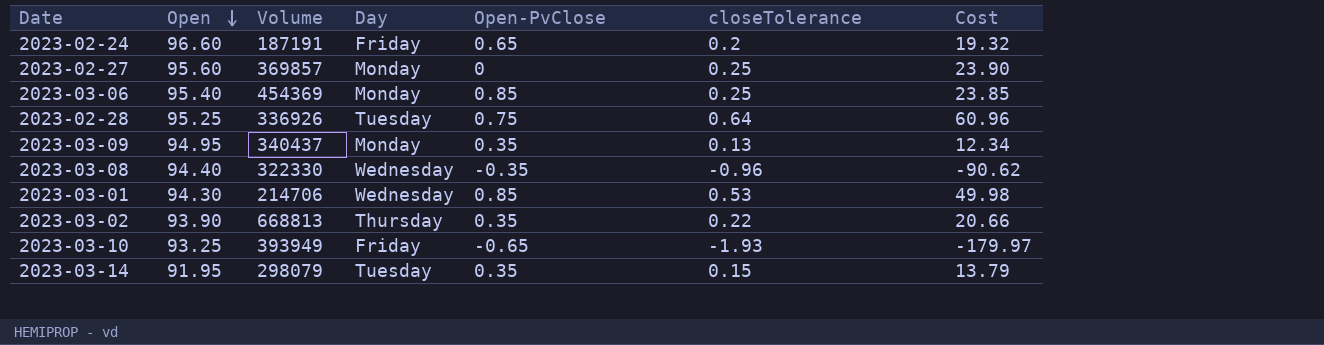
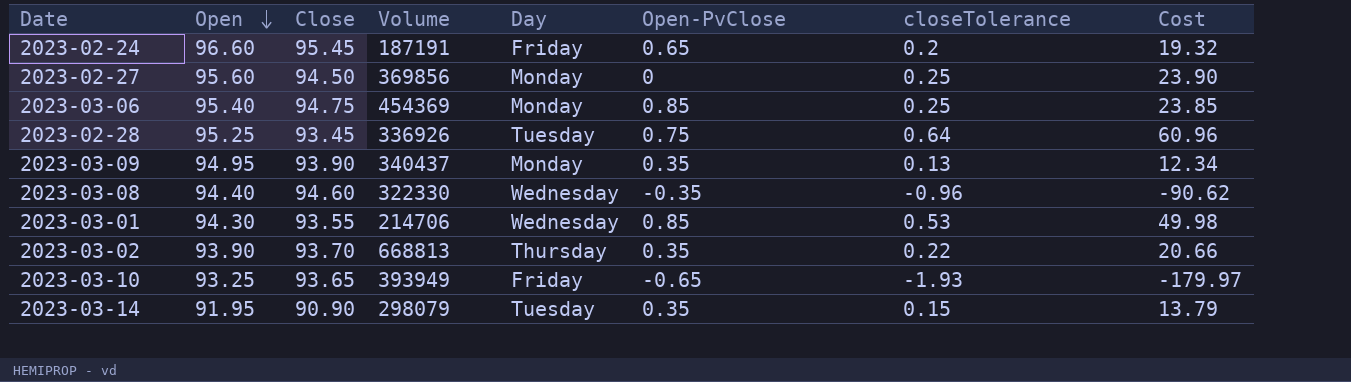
column Close | position: none -> 3
2023-02-27 | Volume: 369857 -> 369856

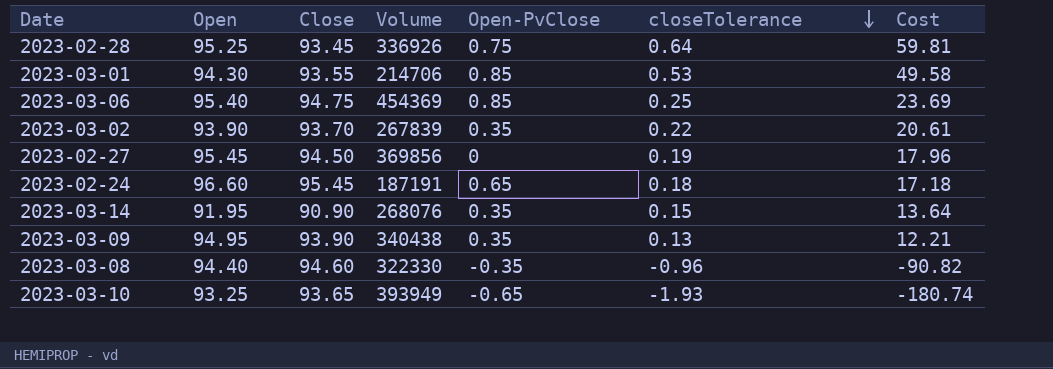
row order: Open descending -> closeTolerance descending
column Day | position: 5 -> none
column Cost | formula: [Open] * [closeTolerance] -> [Close] * [closeTolerance]
2023-03-02 | Volume: 668813 -> 267839
2023-02-27 | Open: 95.60 -> 95.45
2023-02-27 | closeTolerance: 0.25 -> 0.19
2023-02-24 | closeTolerance: 0.2 -> 0.18
2023-03-14 | Volume: 298079 -> 268076
2023-03-09 | Volume: 340437 -> 340438

